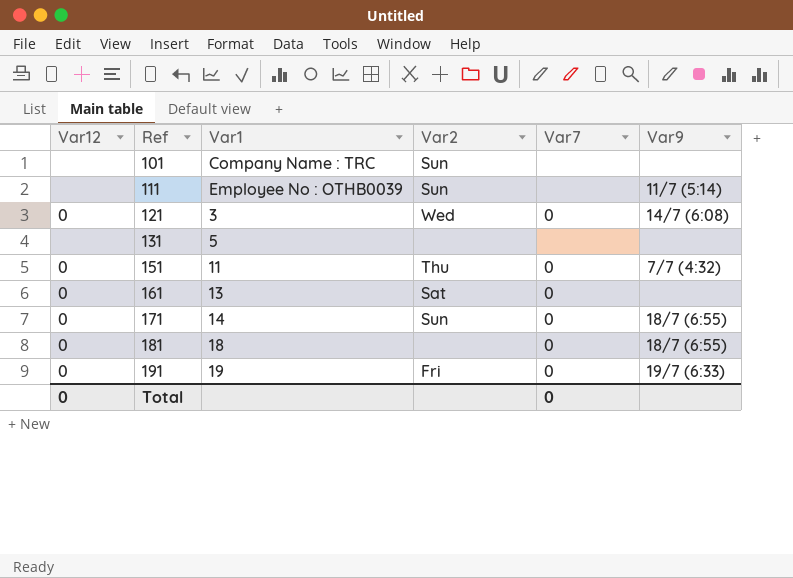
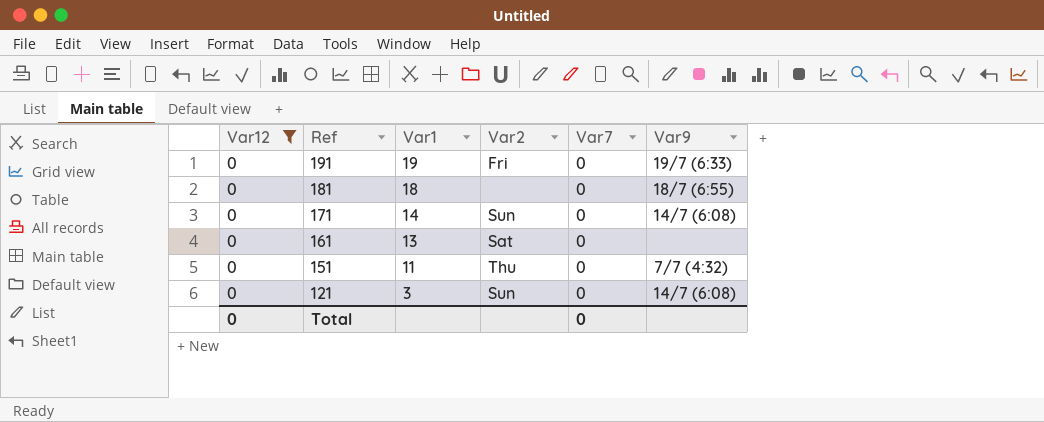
filter: none -> Var12 = 0
row order: Ref ascending -> Ref descending
171 | Var9: 18/7 (6:55) -> 14/7 (6:08)
121 | Var2: Wed -> Sun

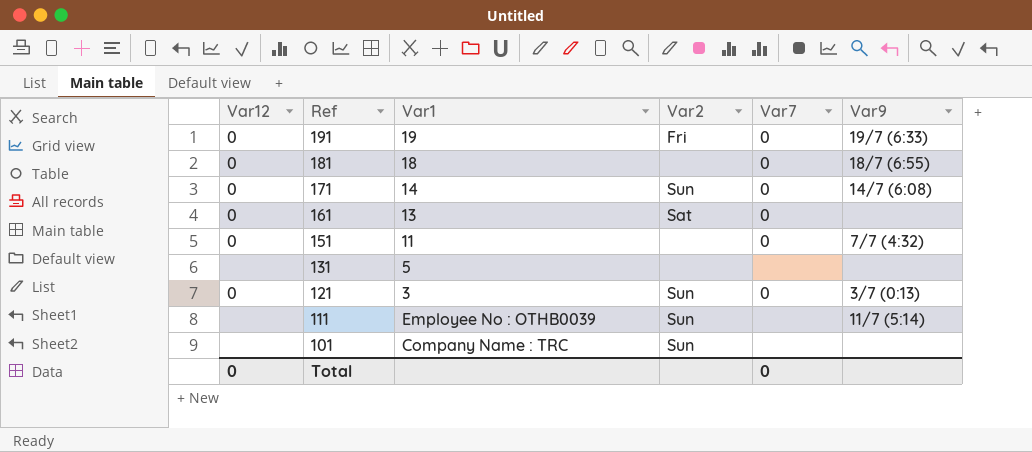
filter: Var12 = 0 -> none
151 | Var2: Thu -> none
121 | Var9: 14/7 (6:08) -> 3/7 (0:13)

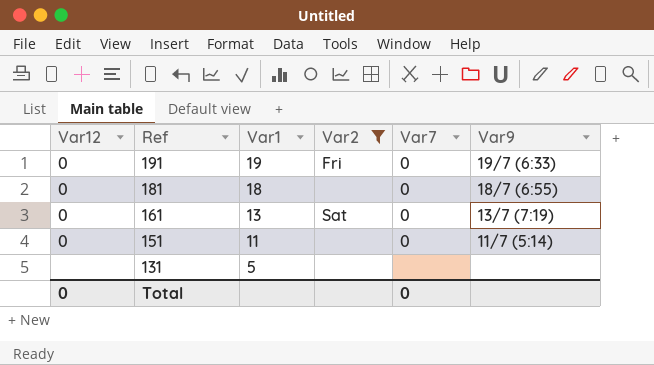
filter: none -> Var2 != Sun
161 | Var9: none -> 13/7 (7:19)
151 | Var9: 7/7 (4:32) -> 11/7 (5:14)

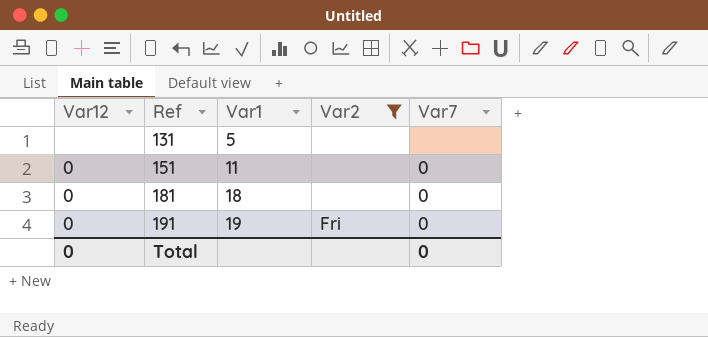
row order: Ref descending -> Ref ascending
column Var9 | position: 6 -> none
row 161: 0 | 13 | Sat | 0 | 13/7 (7:19) -> none

